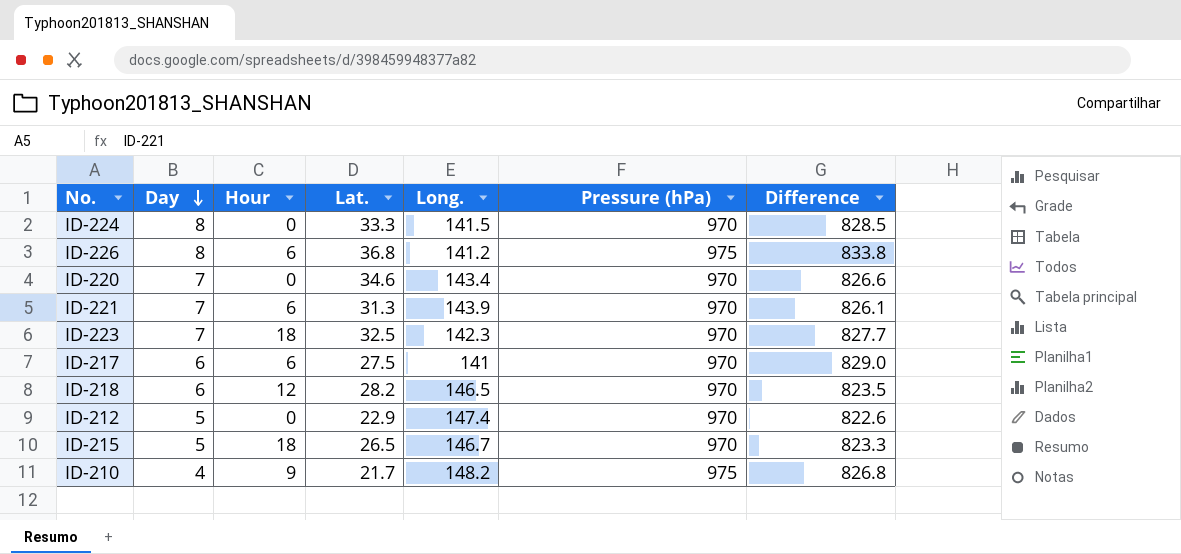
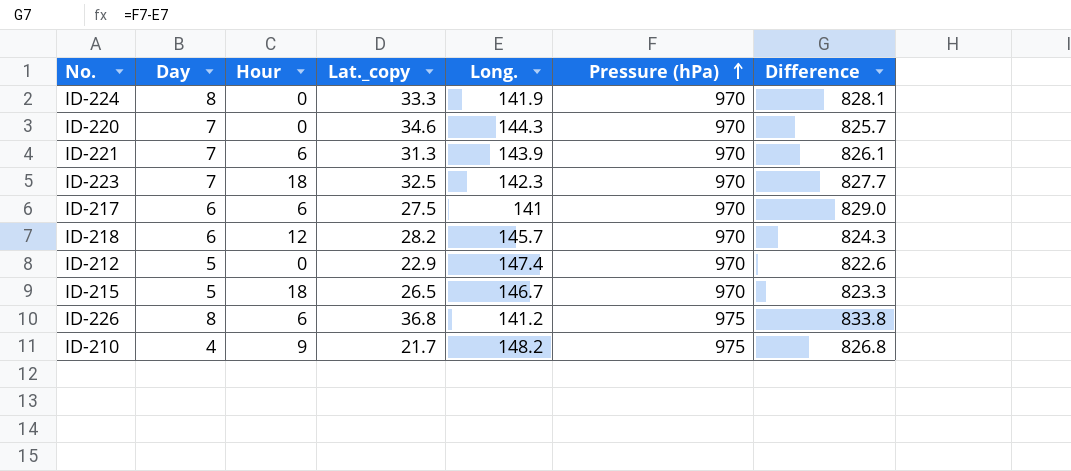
row order: Day descending -> Pressure (hPa) ascending
column name: Lat. -> Lat._copy
ID-224 | Long.: 141.5 -> 141.9
ID-224 | Difference: 828.5 -> 828.1
ID-220 | Long.: 143.4 -> 144.3
ID-220 | Difference: 826.6 -> 825.7
ID-218 | Long.: 146.5 -> 145.7
ID-218 | Difference: 823.5 -> 824.3

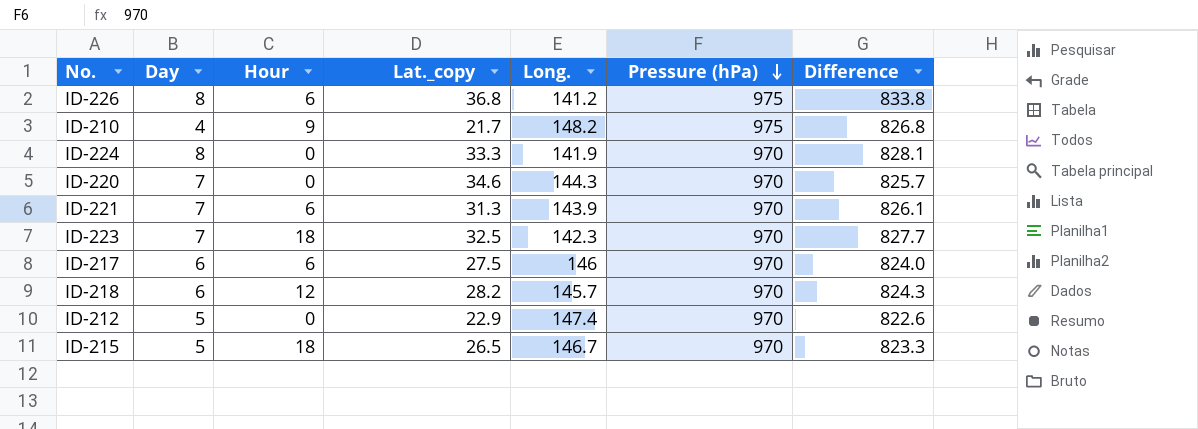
row order: Pressure (hPa) ascending -> Pressure (hPa) descending
ID-217 | Long.: 141 -> 146
ID-217 | Difference: 829.0 -> 824.0

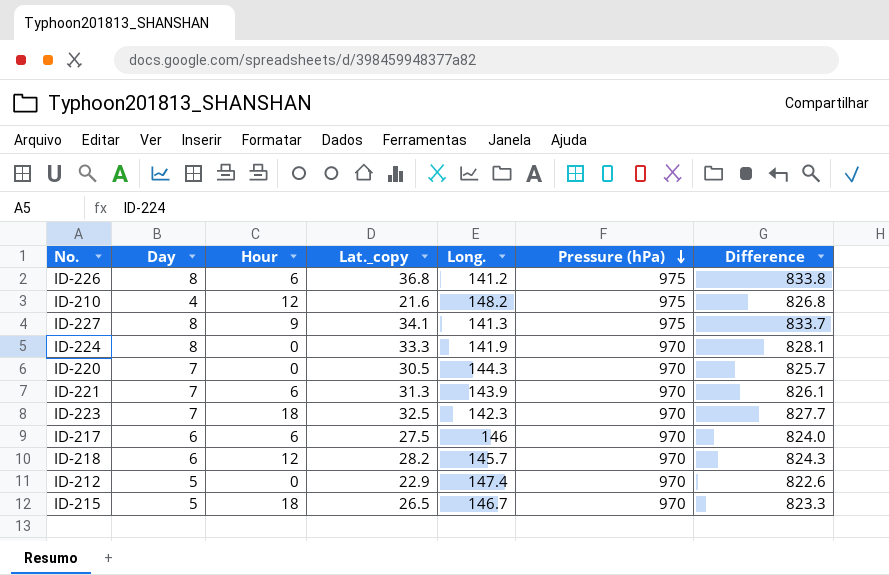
ID-210 | Hour: 9 -> 12
ID-210 | Lat._copy: 21.7 -> 21.6
row ID-227: none -> 8 | 9 | 34.1 | 141.3 | 975 | 833.7
ID-220 | Lat._copy: 34.6 -> 30.5

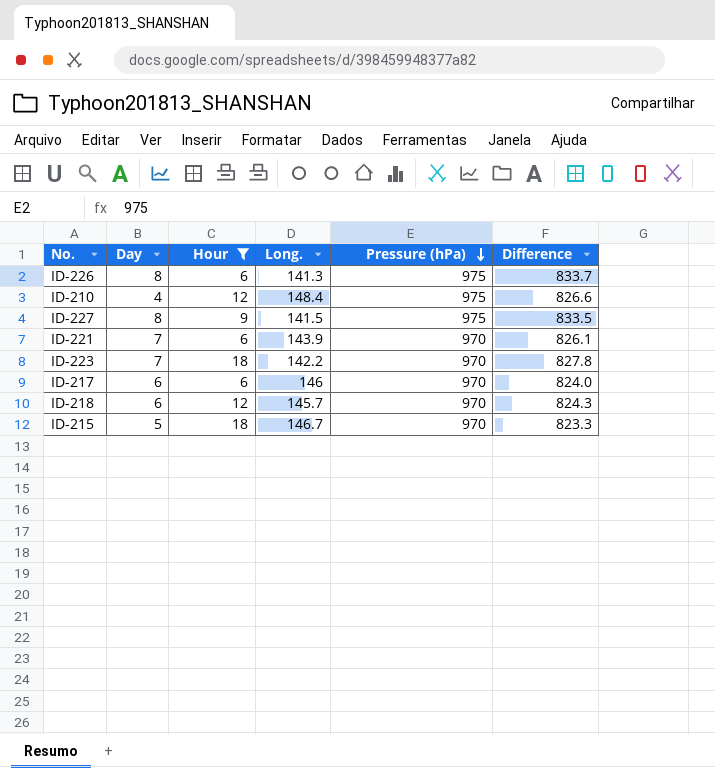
filter: none -> Hour != 0
column Lat._copy | position: 4 -> none
ID-226 | Long.: 141.2 -> 141.3
ID-226 | Difference: 833.8 -> 833.7
ID-210 | Long.: 148.2 -> 148.4
ID-210 | Difference: 826.8 -> 826.6
ID-227 | Long.: 141.3 -> 141.5
ID-227 | Difference: 833.7 -> 833.5
ID-223 | Long.: 142.3 -> 142.2
ID-223 | Difference: 827.7 -> 827.8

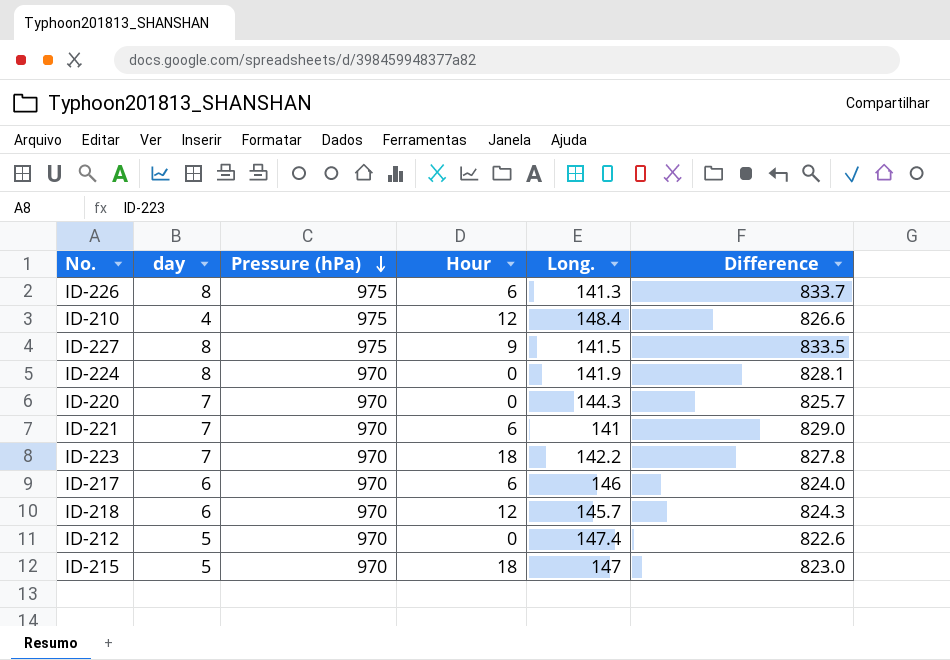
filter: Hour != 0 -> none
column name: Day -> day
column Pressure (hPa) | position: 5 -> 3
ID-221 | Long.: 143.9 -> 141
ID-221 | Difference: 826.1 -> 829.0
ID-215 | Long.: 146.7 -> 147
ID-215 | Difference: 823.3 -> 823.0

